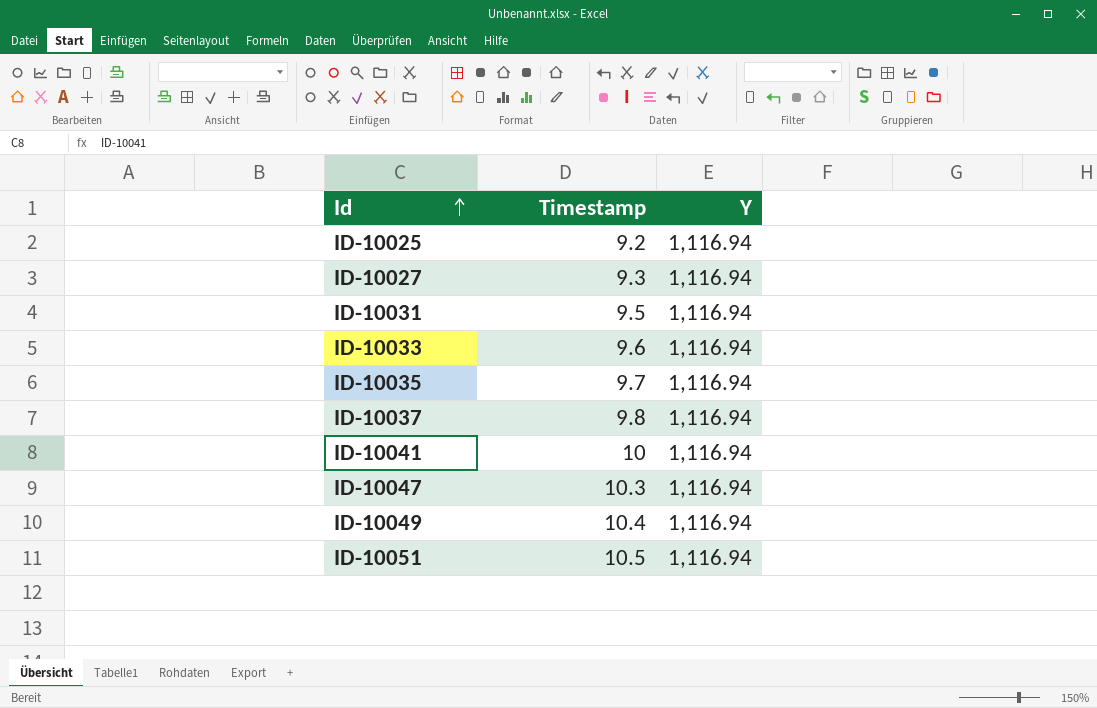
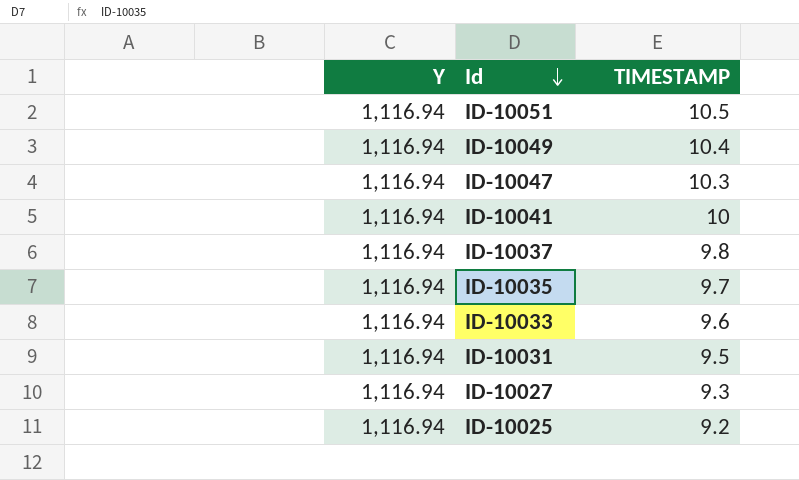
row order: Id ascending -> Id descending
column Y | position: 3 -> 1
column name: Timestamp -> TIMESTAMP

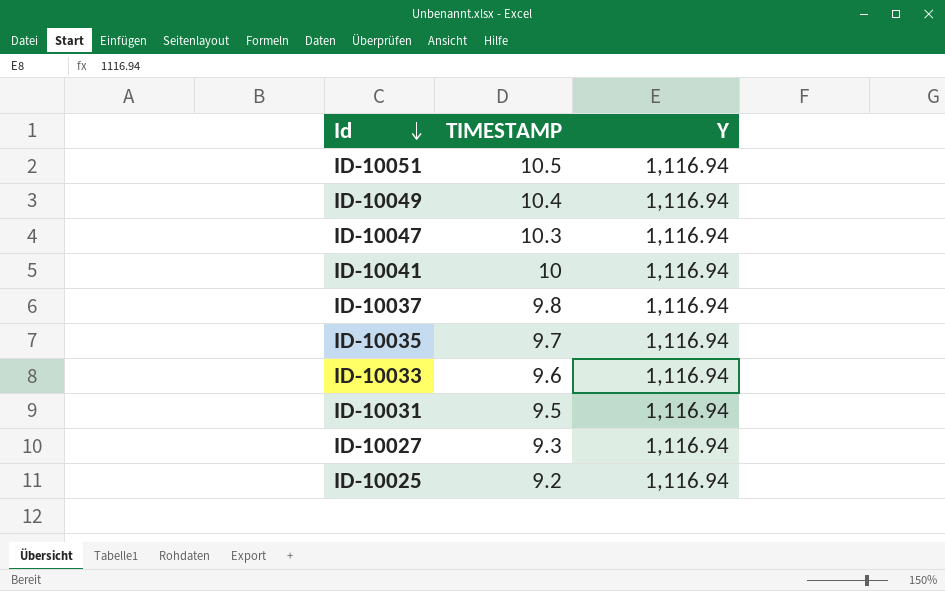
column Y | position: 1 -> 3

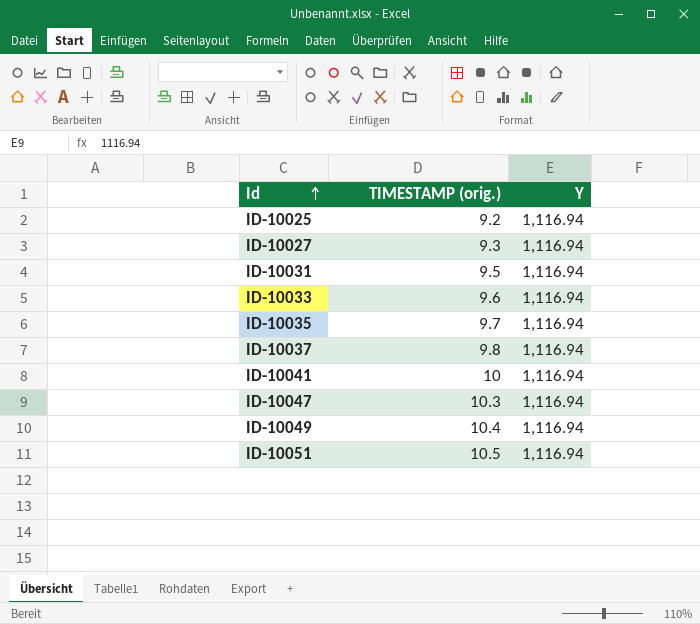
row order: Id descending -> Id ascending
column name: TIMESTAMP -> TIMESTAMP (orig.)

